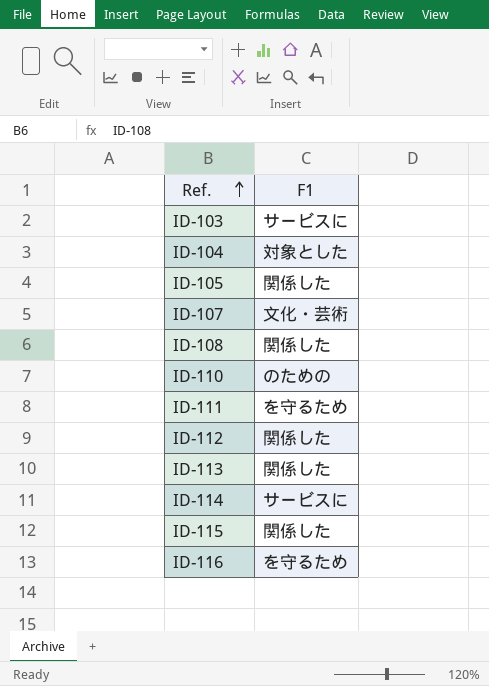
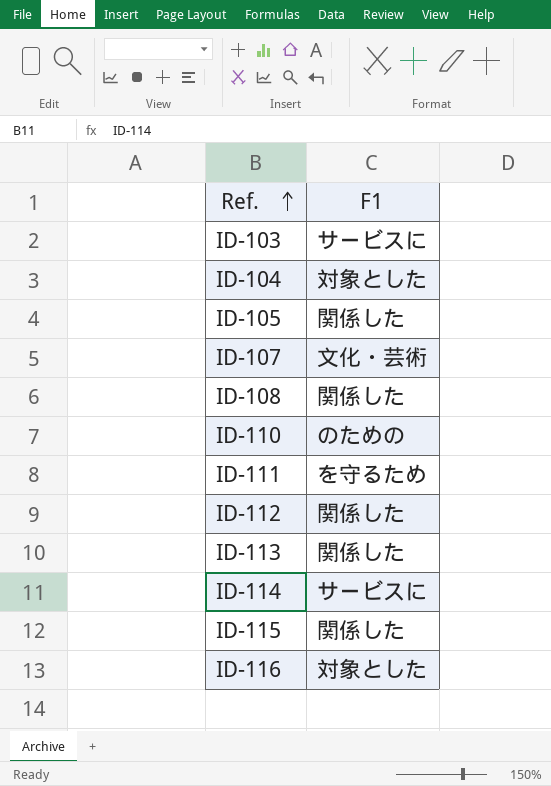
ID-116 | F1: を守るため -> 対象とした

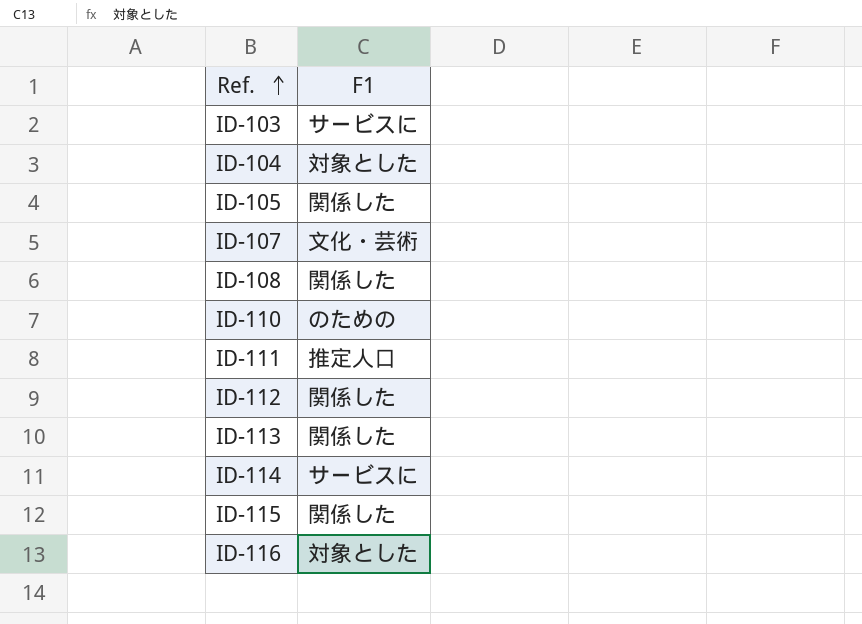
ID-111 | F1: を守るため -> 推定人口

